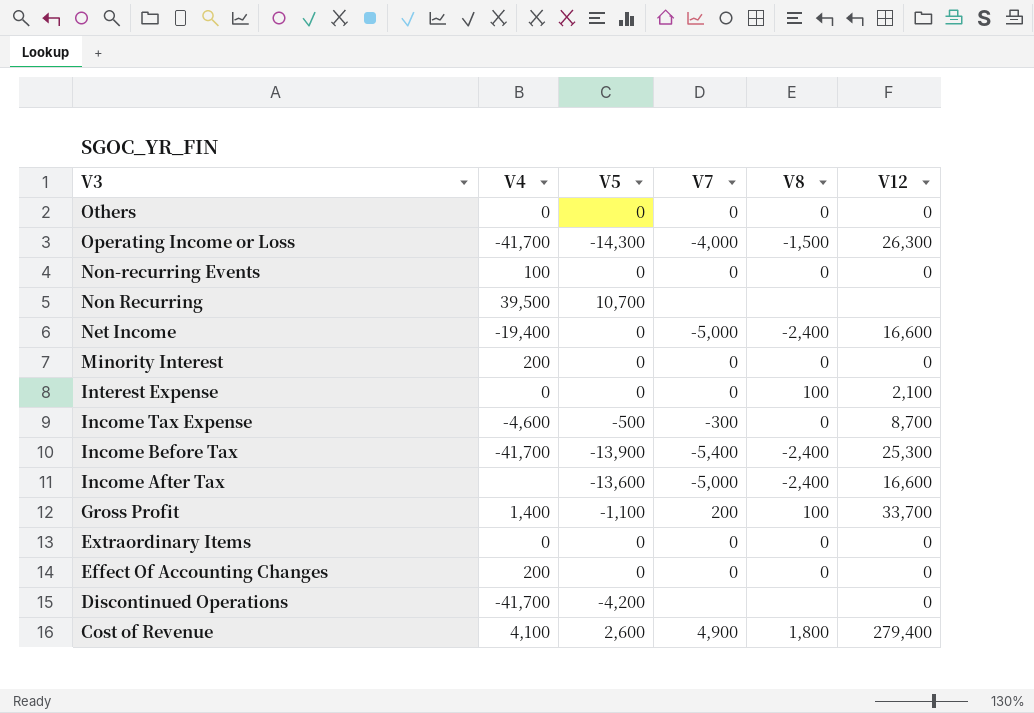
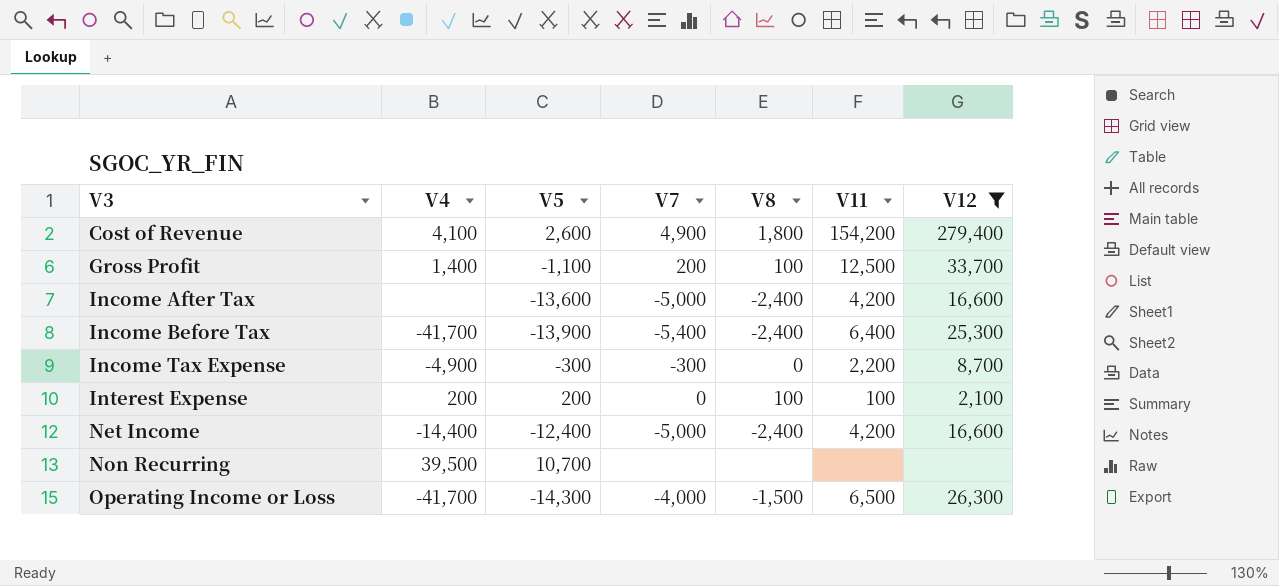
filter: none -> V12 != 0
row order: V3 descending -> V3 ascending
column V11 | position: none -> 6
Income Tax Expense | V4: -4,600 -> -4,900
Income Tax Expense | V5: -500 -> -300
Interest Expense | V4: 0 -> 200
Interest Expense | V5: 0 -> 200
Net Income | V4: -19,400 -> -14,400
Net Income | V5: 0 -> -12,400

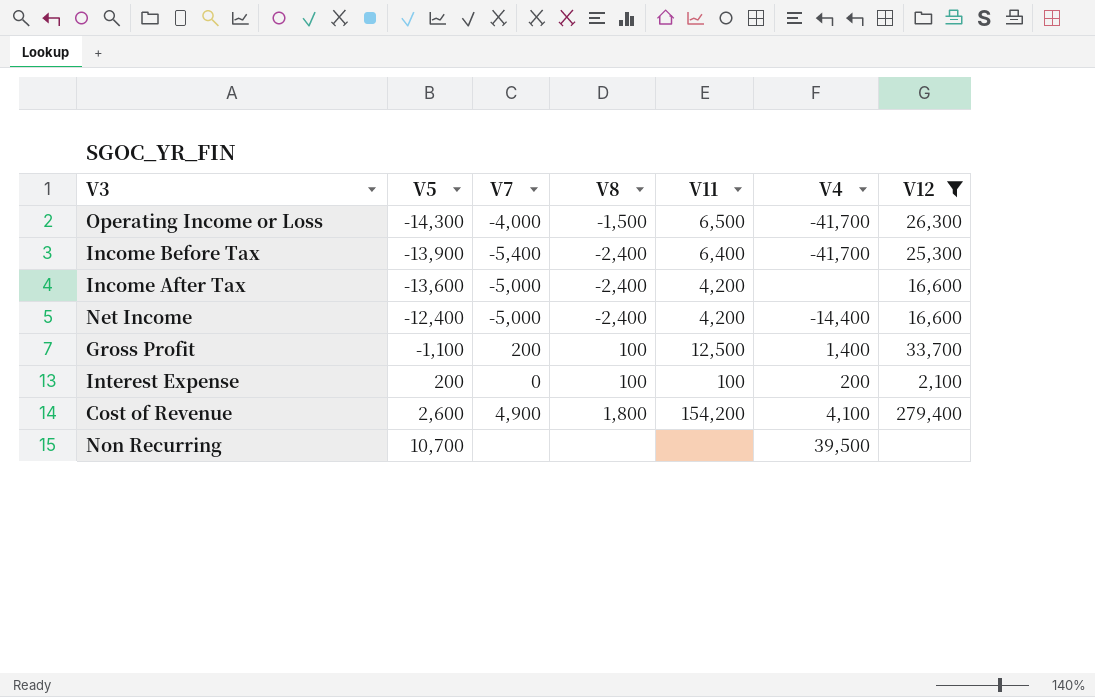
row order: V3 ascending -> V5 ascending
column V4 | position: 2 -> 6
row Income Tax Expense: -4,900 | -300 | -300 | 0 | 2,200 | 8,700 -> none

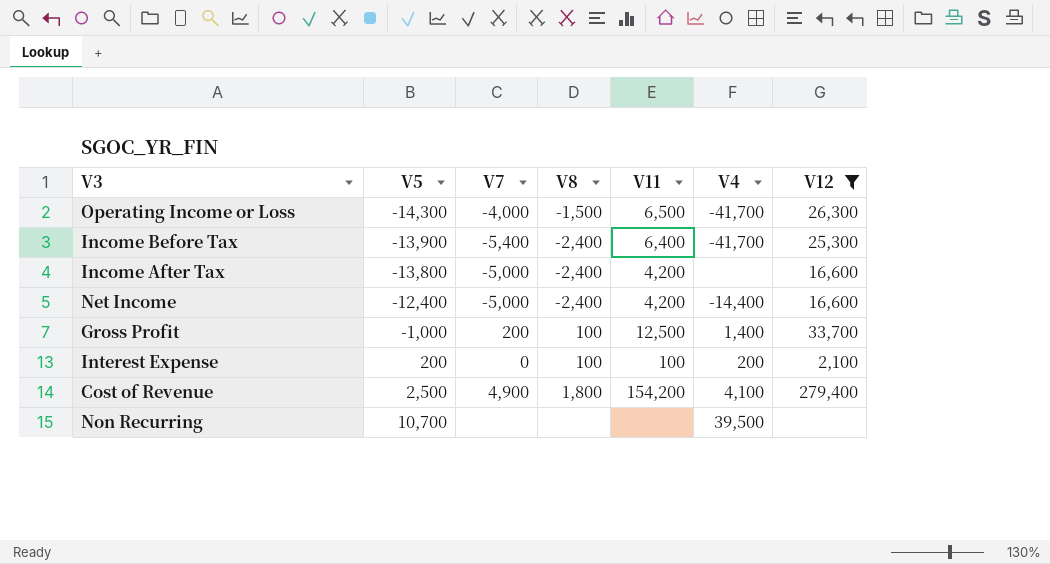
Income After Tax | V5: -13,600 -> -13,800
Gross Profit | V5: -1,100 -> -1,000
Cost of Revenue | V5: 2,600 -> 2,500

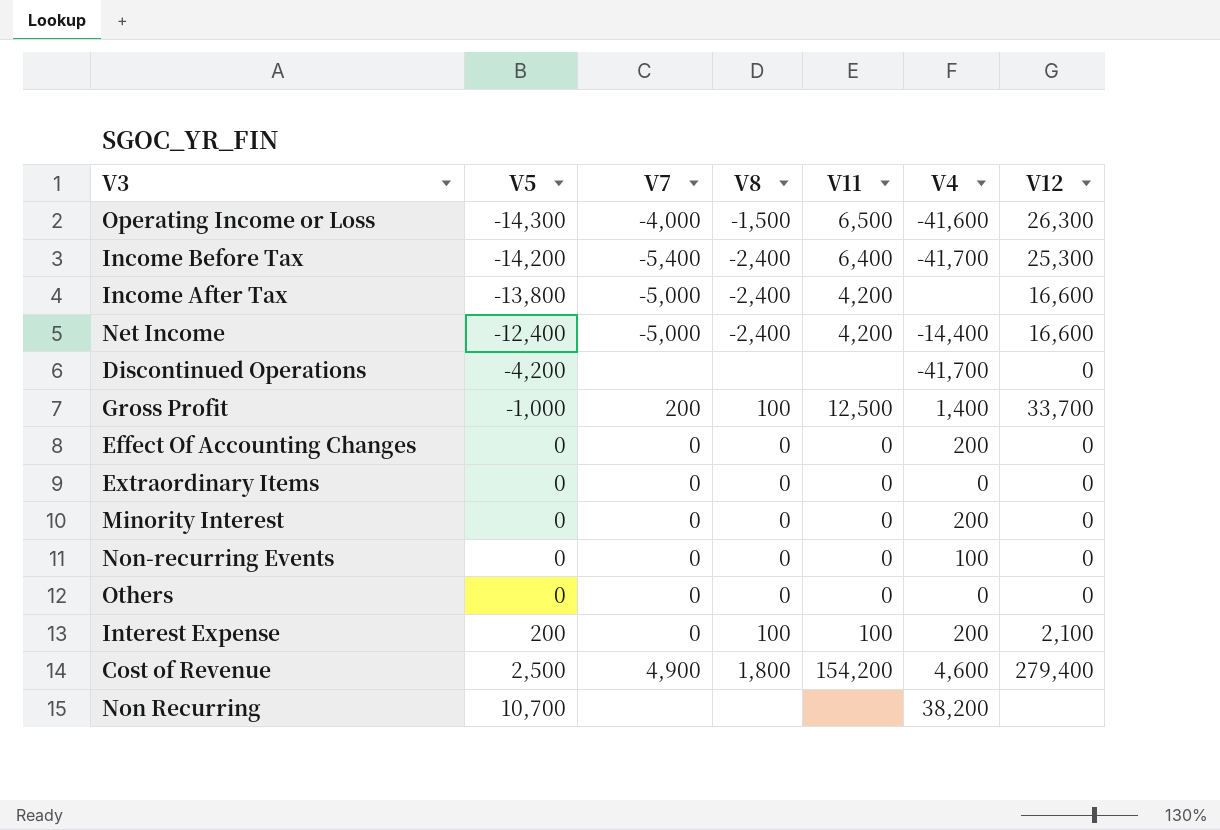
filter: V12 != 0 -> none
Operating Income or Loss | V4: -41,700 -> -41,600
Income Before Tax | V5: -13,900 -> -14,200
Cost of Revenue | V4: 4,100 -> 4,600
Non Recurring | V4: 39,500 -> 38,200

